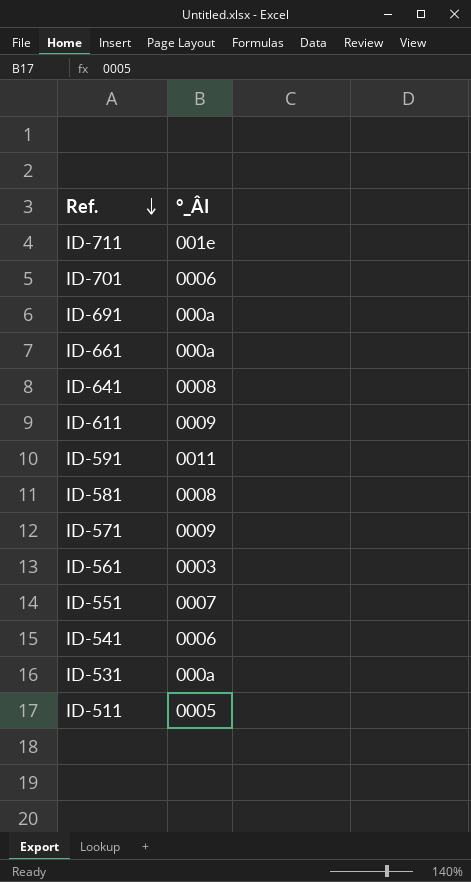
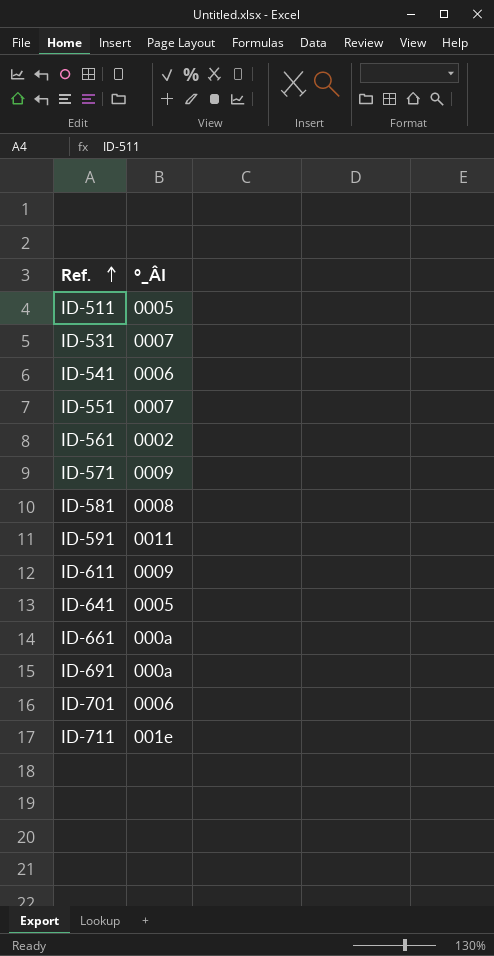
row order: Ref. descending -> Ref. ascending
ID-531 | °_ÂI: 000a -> 0007
ID-561 | °_ÂI: 0003 -> 0002
ID-641 | °_ÂI: 0008 -> 0005

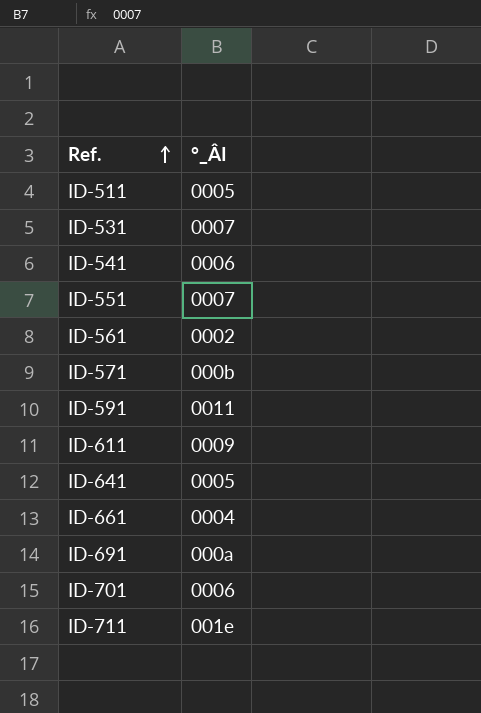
row ID-581: 0008 -> none
ID-571 | °_ÂI: 0009 -> 000b
ID-661 | °_ÂI: 000a -> 0004

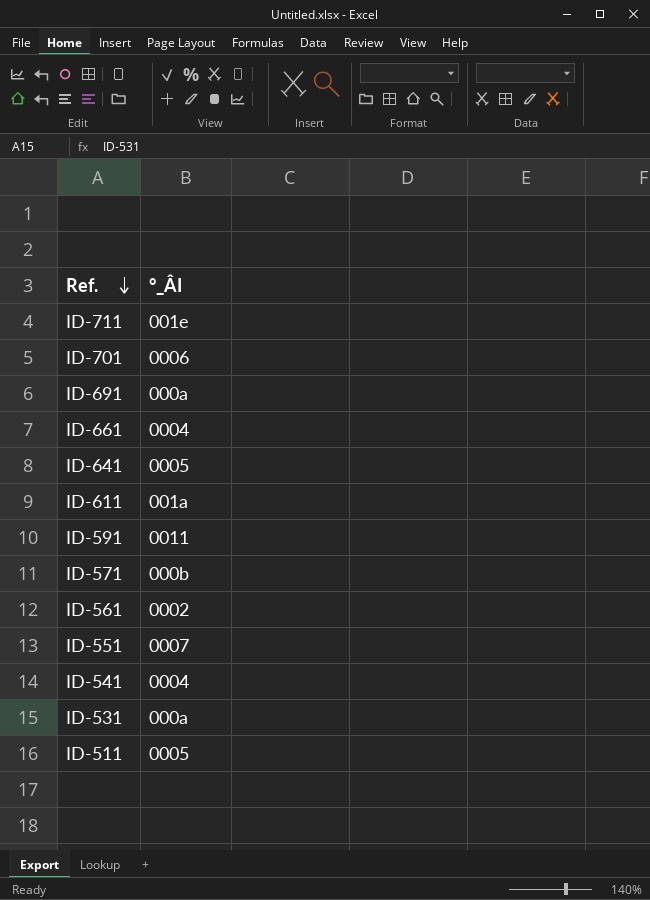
row order: Ref. ascending -> Ref. descending
ID-611 | °_ÂI: 0009 -> 001a
ID-541 | °_ÂI: 0006 -> 0004
ID-531 | °_ÂI: 0007 -> 000a

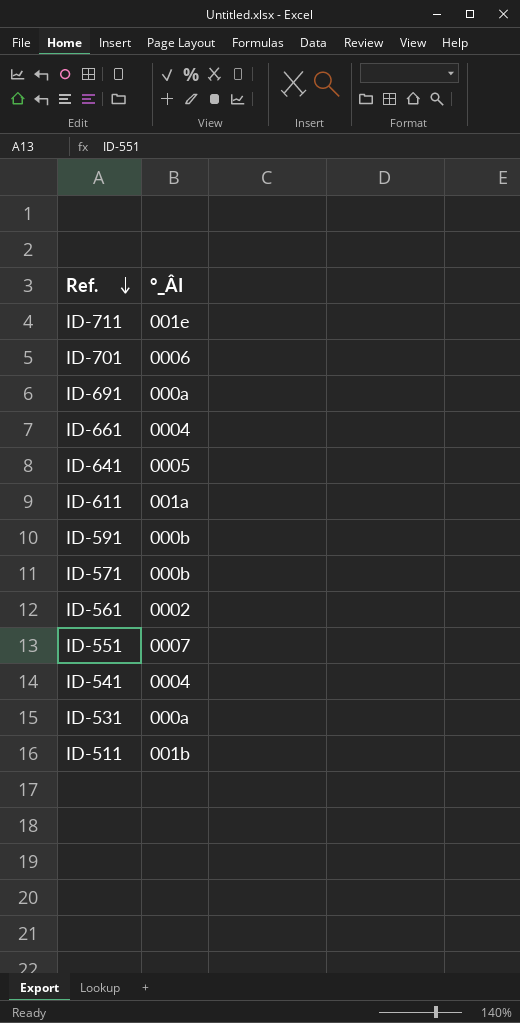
ID-591 | °_ÂI: 0011 -> 000b
ID-511 | °_ÂI: 0005 -> 001b

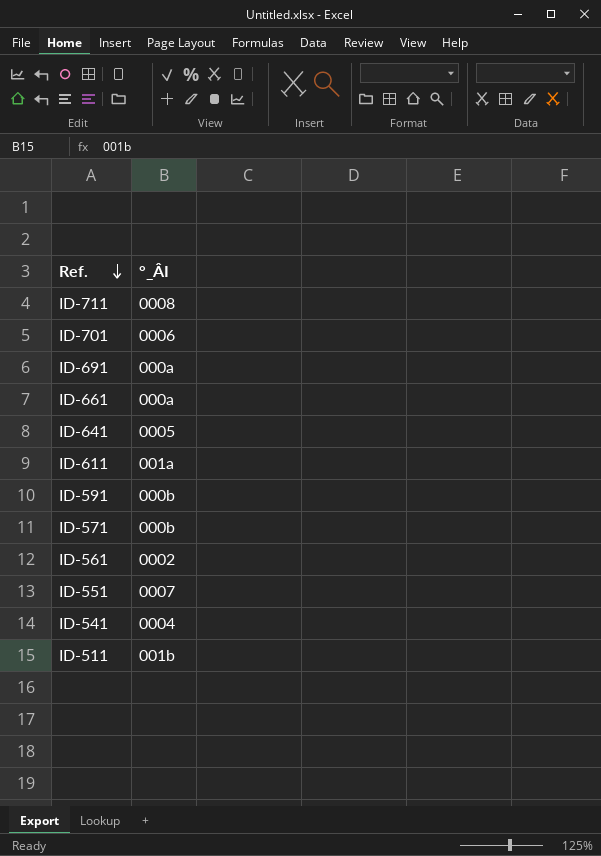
row ID-531: 000a -> none
ID-711 | °_ÂI: 001e -> 0008
ID-661 | °_ÂI: 0004 -> 000a

